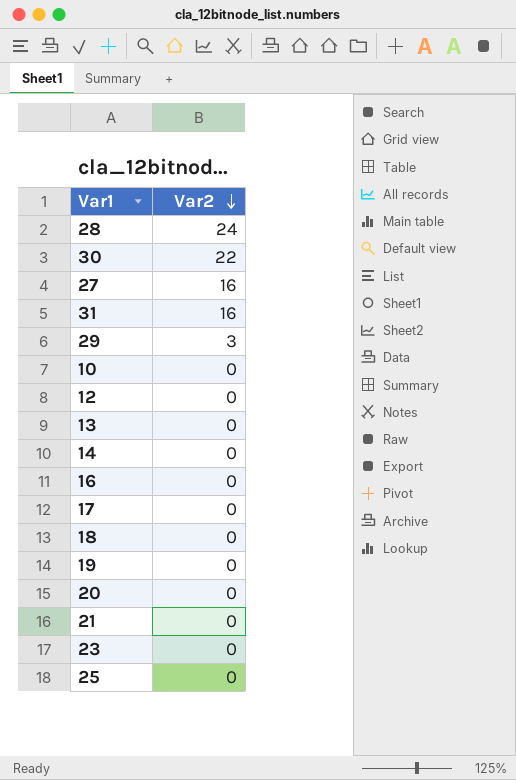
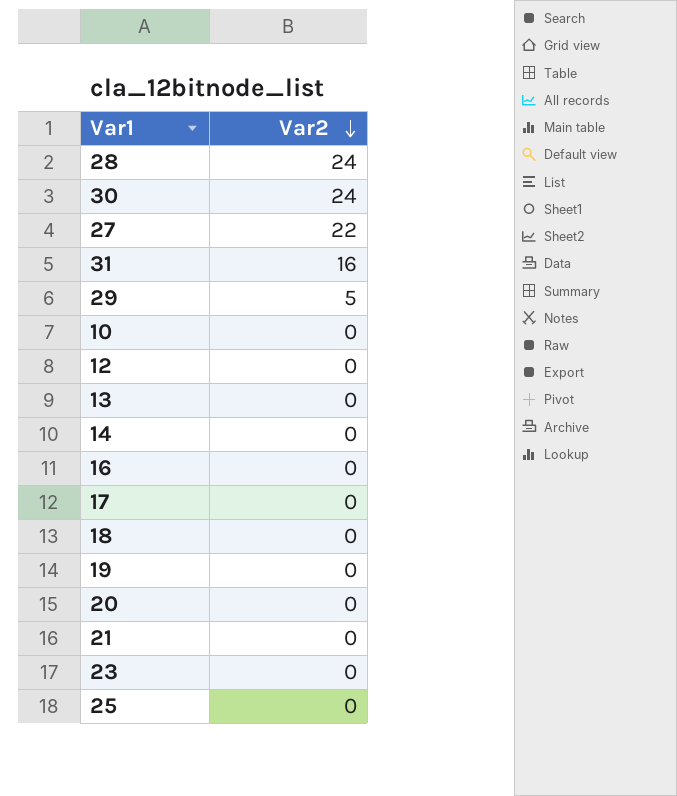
30 | Var2: 22 -> 24
27 | Var2: 16 -> 22
29 | Var2: 3 -> 5

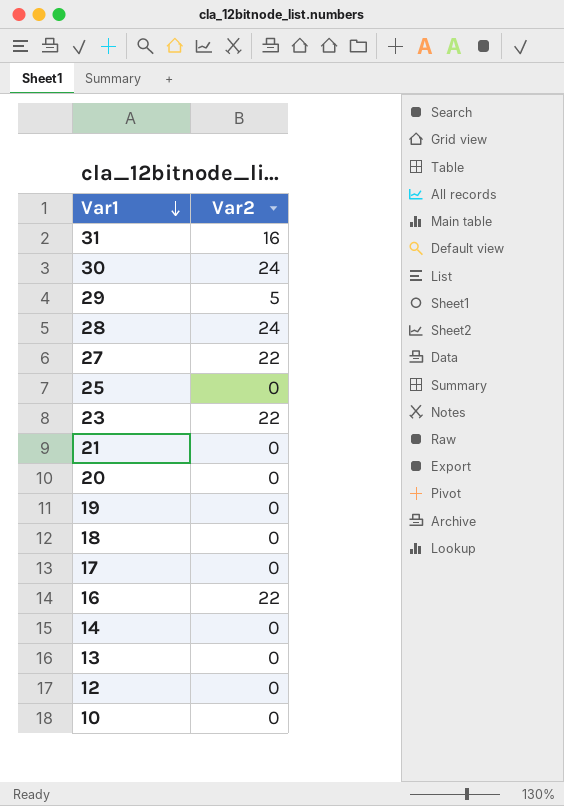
row order: Var2 descending -> Var1 descending
23 | Var2: 0 -> 22
16 | Var2: 0 -> 22

